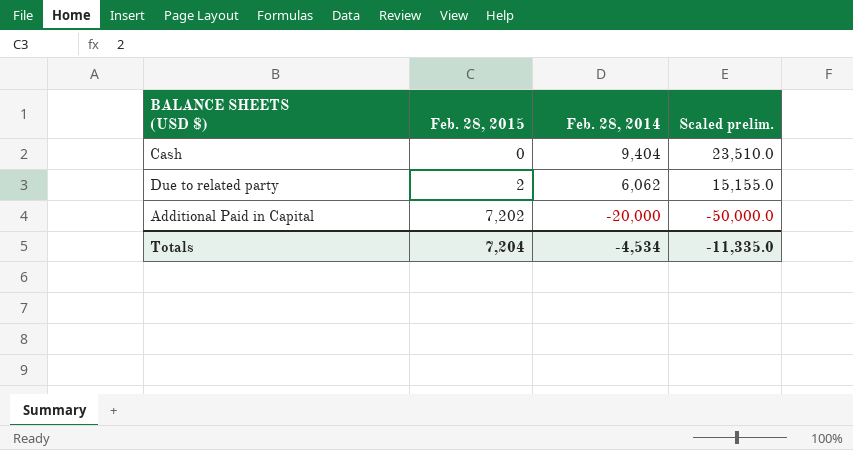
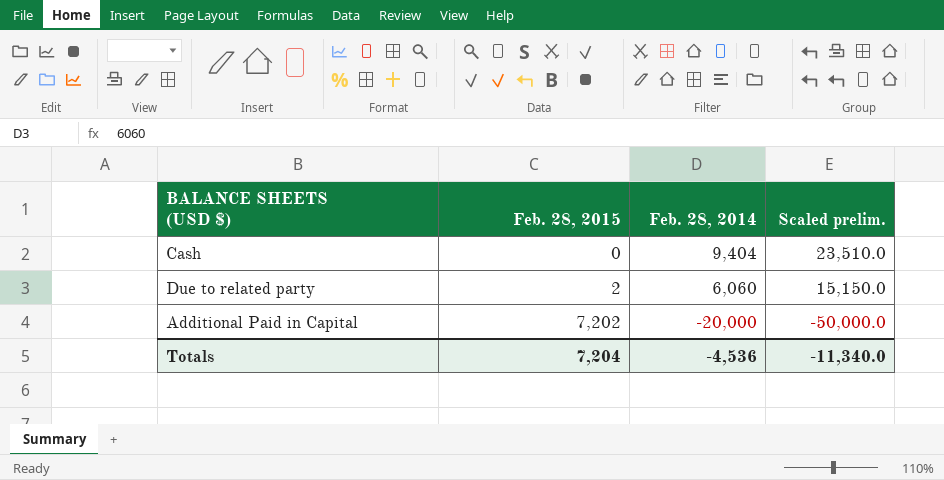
Due to related party | Feb. 28, 2014: 6,062 -> 6,060
Due to related party | Scaled prelim.: 15,155.0 -> 15,150.0
Totals | Feb. 28, 2014: -4,534 -> -4,536
Totals | Scaled prelim.: -11,335.0 -> -11,340.0

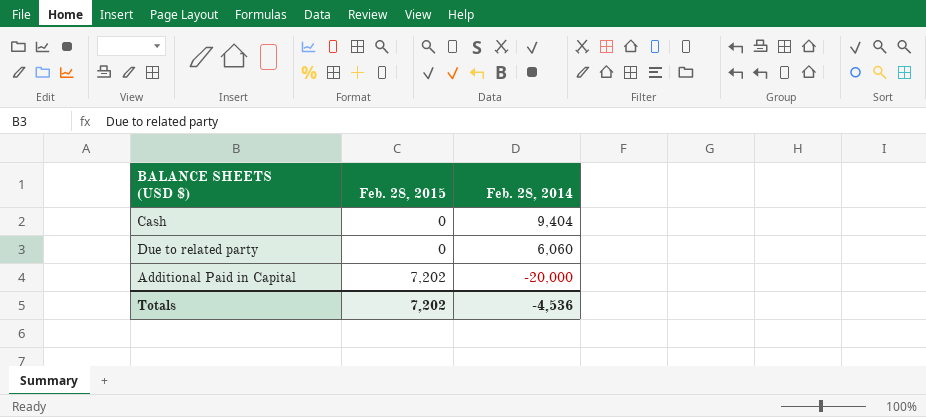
column Scaled prelim. | formula: [Feb. 28, 2014] * 2.5 -> none
Due to related party | Feb. 28, 2015: 2 -> 0
Totals | Feb. 28, 2015: 7,204 -> 7,202

